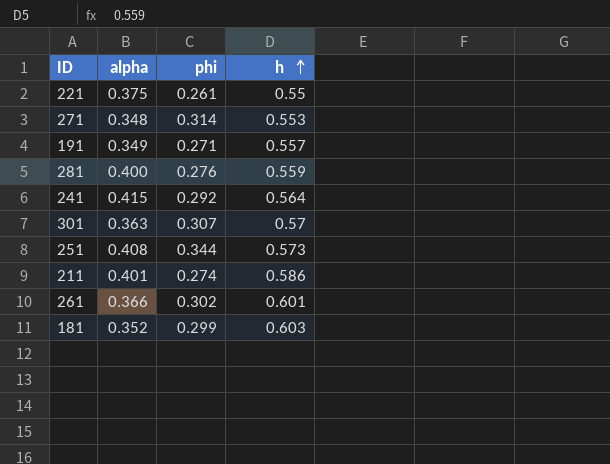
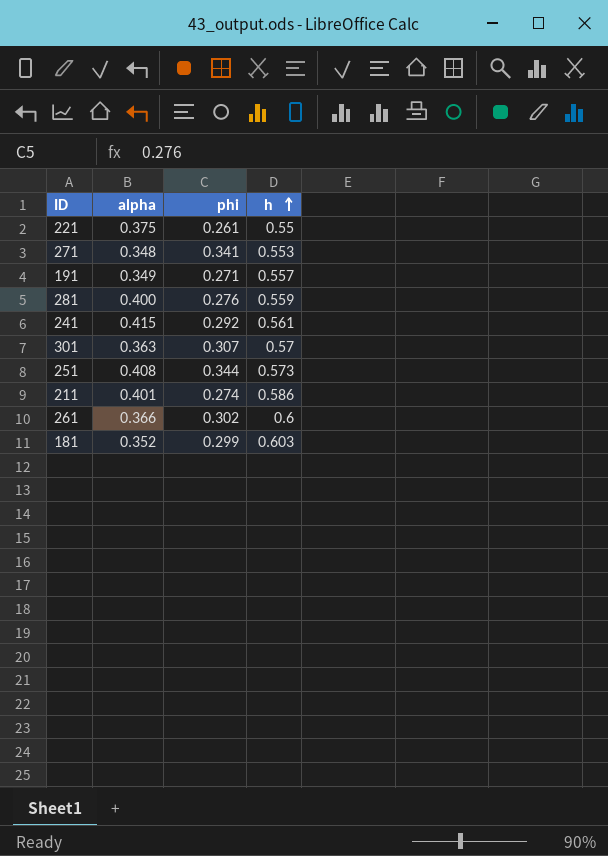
271 | phi: 0.314 -> 0.341
241 | h: 0.564 -> 0.561
261 | h: 0.601 -> 0.6

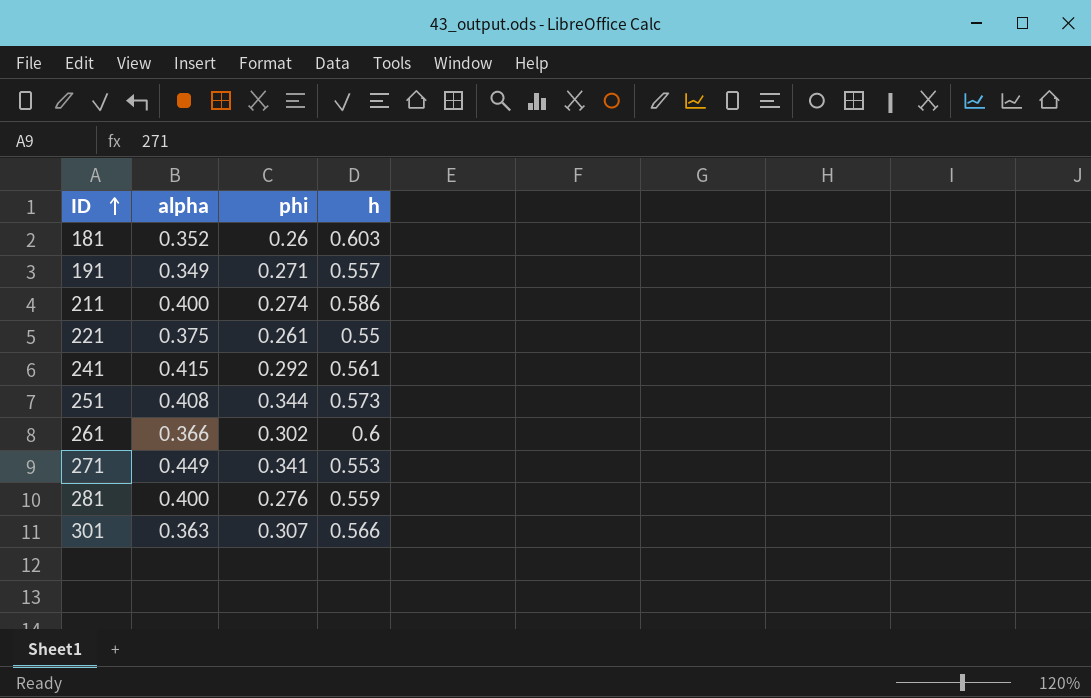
row order: h ascending -> ID ascending
181 | phi: 0.299 -> 0.26
211 | alpha: 0.401 -> 0.400
271 | alpha: 0.348 -> 0.449
301 | h: 0.57 -> 0.566

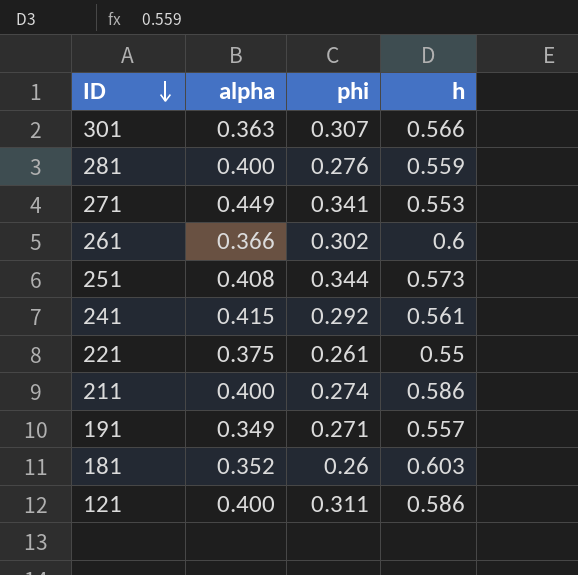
row order: ID ascending -> ID descending
row 121: none -> 0.400 | 0.311 | 0.586

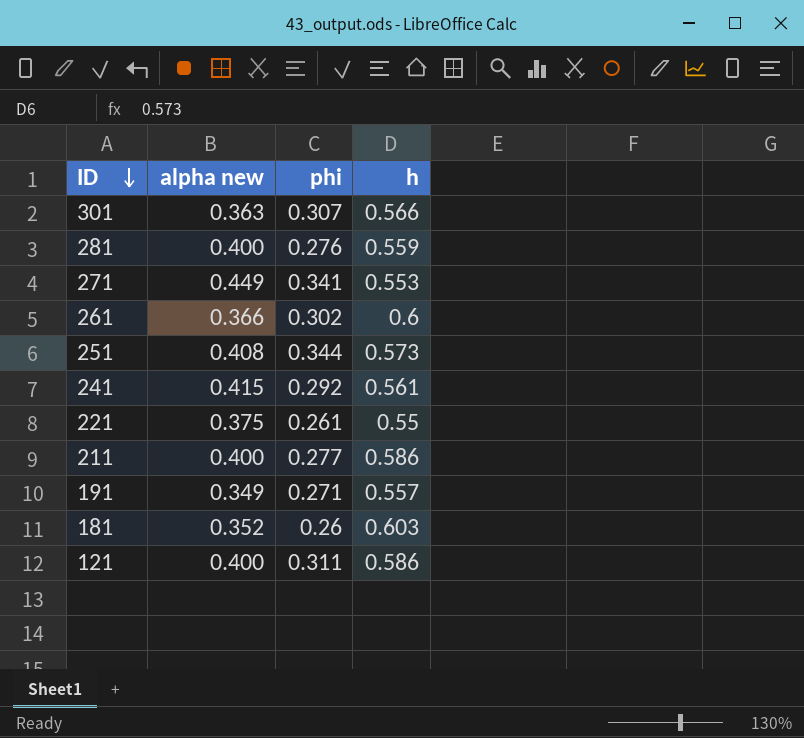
column name: alpha -> alpha new
211 | phi: 0.274 -> 0.277

